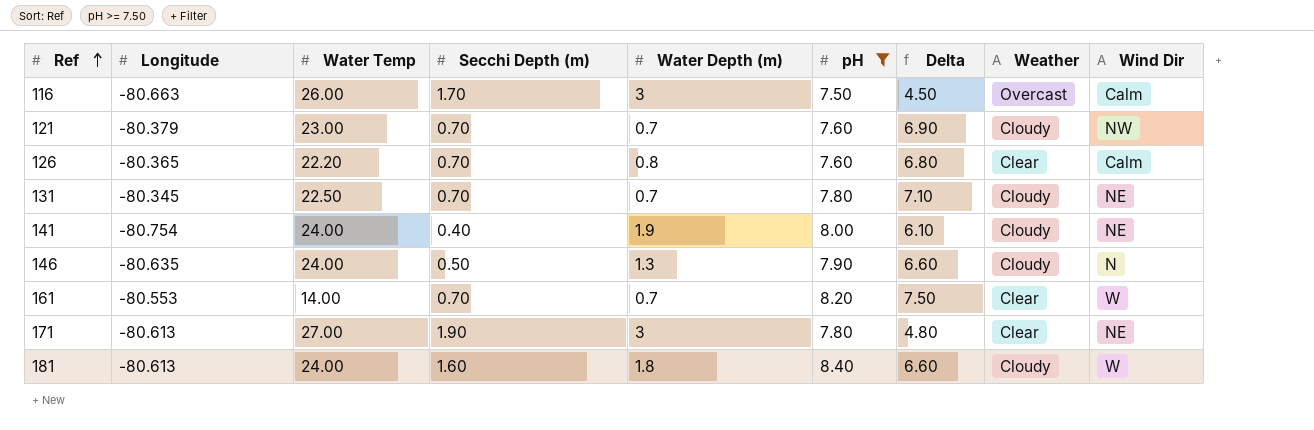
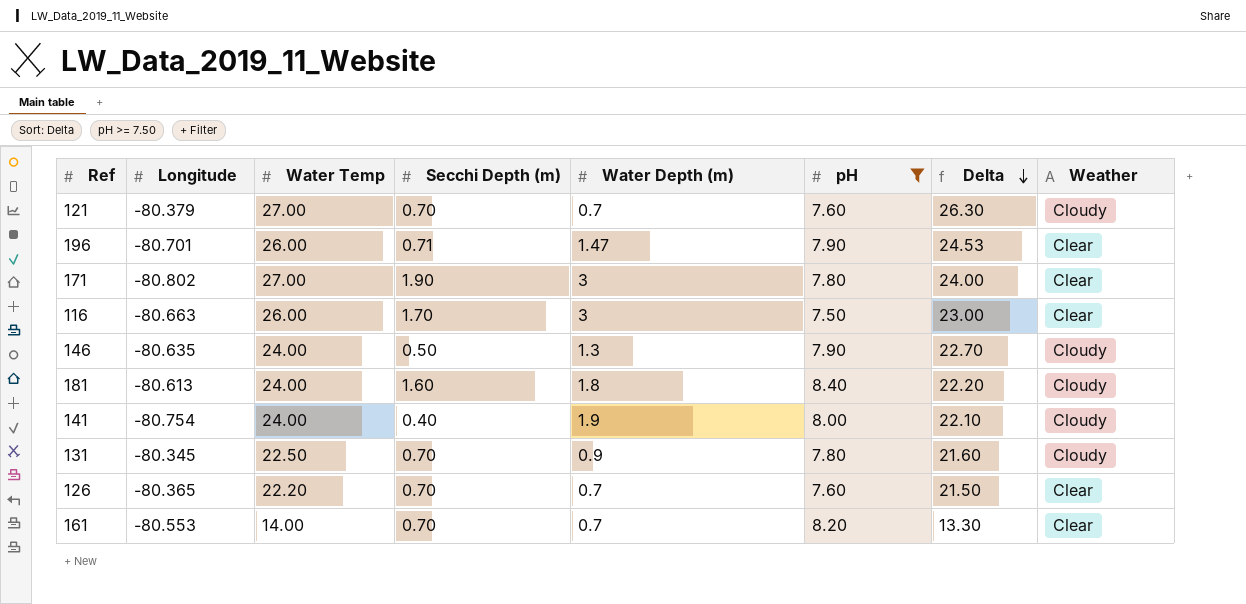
row order: Ref ascending -> Delta descending
column Wind Dir | position: 9 -> none
column Delta | formula: [pH] - [Water Depth (m)] -> [Water Temp] - [Water Depth (m)]
121 | Water Temp: 23.00 -> 27.00
row 196: none -> -80.701 | 26.00 | 0.71 | 1.47 | 7.90 | 24.53 | Clear
171 | Longitude: -80.613 -> -80.802
116 | Weather: Overcast -> Clear
131 | Water Depth (m): 0.7 -> 0.9
126 | Water Depth (m): 0.8 -> 0.7

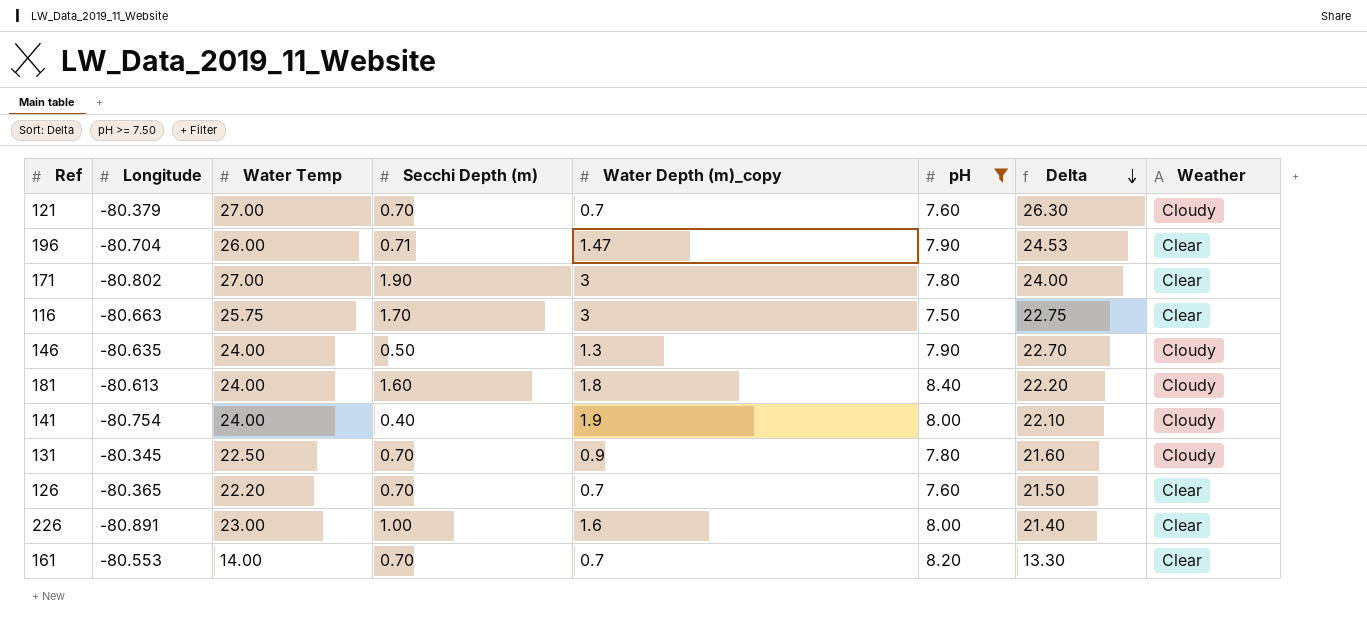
column name: Water Depth (m) -> Water Depth (m)_copy
196 | Longitude: -80.701 -> -80.704
116 | Water Temp: 26.00 -> 25.75
116 | Delta: 23.00 -> 22.75
row 226: none -> -80.891 | 23.00 | 1.00 | 1.6 | 8.00 | 21.40 | Clear

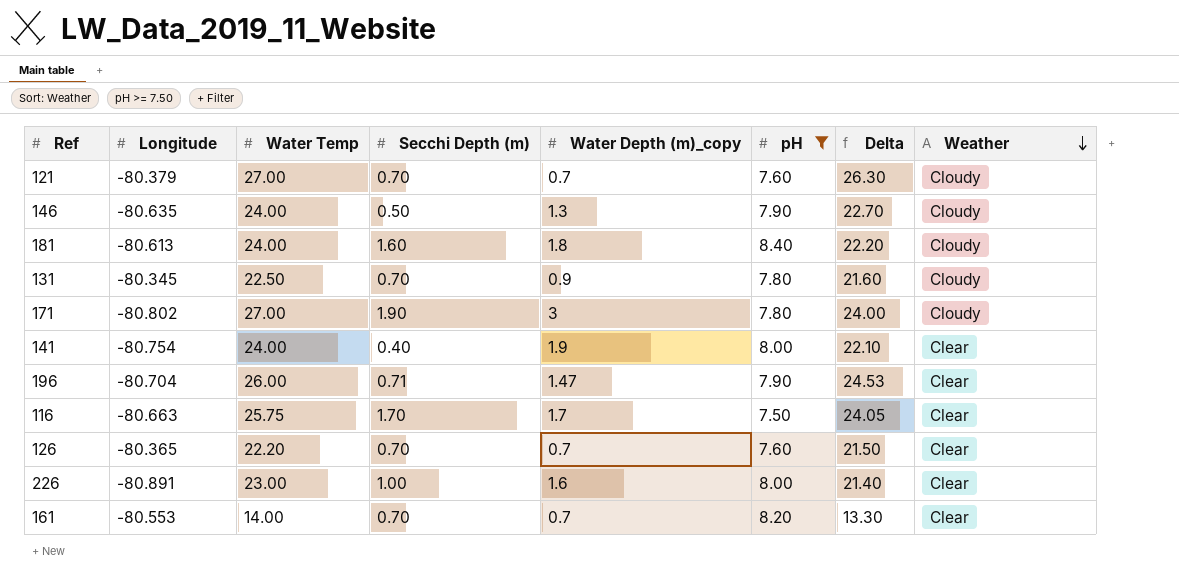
row order: Delta descending -> Weather descending
171 | Weather: Clear -> Cloudy
141 | Weather: Cloudy -> Clear
116 | Water Depth (m)_copy: 3 -> 1.7
116 | Delta: 22.75 -> 24.05

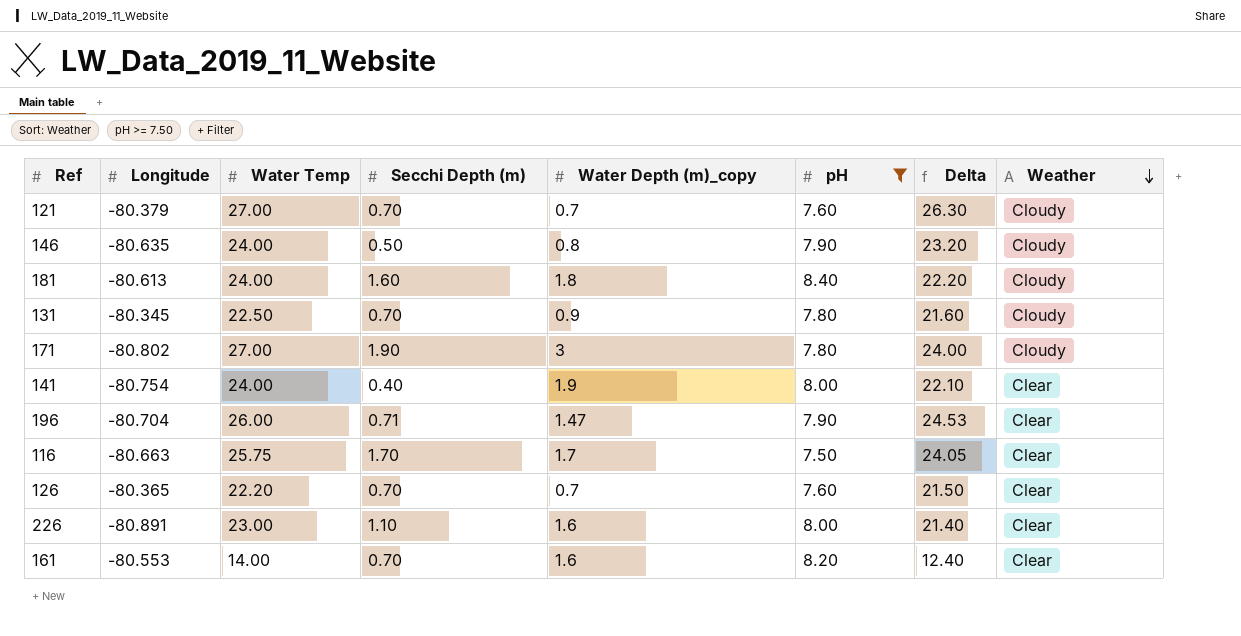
146 | Water Depth (m)_copy: 1.3 -> 0.8
146 | Delta: 22.70 -> 23.20
226 | Secchi Depth (m): 1.00 -> 1.10
161 | Water Depth (m)_copy: 0.7 -> 1.6
161 | Delta: 13.30 -> 12.40

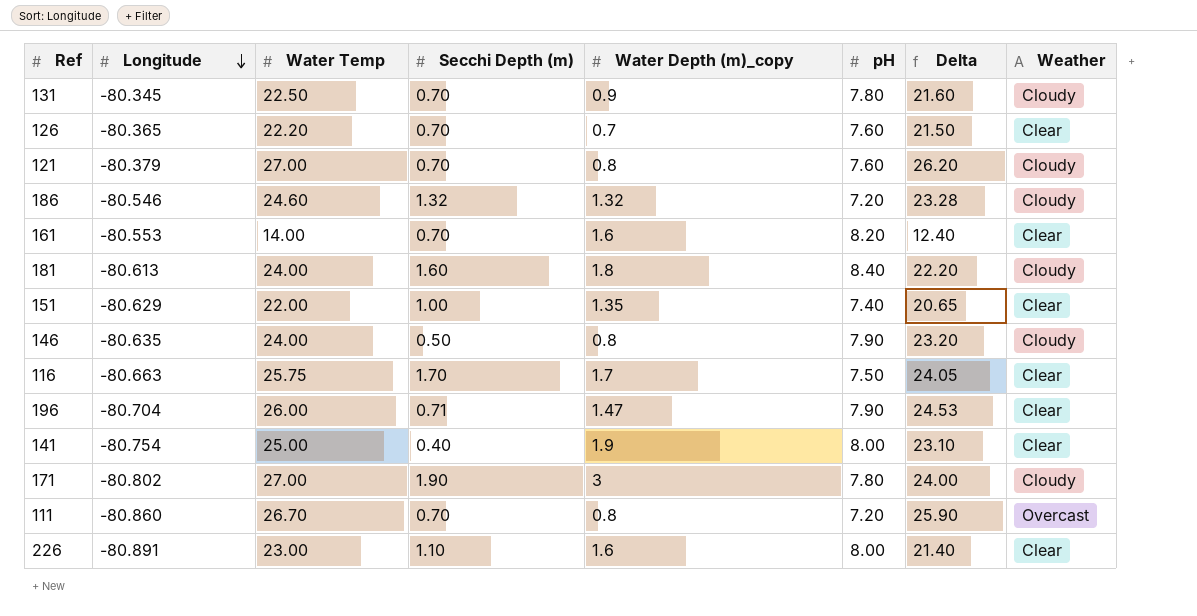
filter: pH >= 7.50 -> none
row order: Weather descending -> Longitude descending
121 | Water Depth (m)_copy: 0.7 -> 0.8
121 | Delta: 26.30 -> 26.20
141 | Water Temp: 24.00 -> 25.00
141 | Delta: 22.10 -> 23.10

